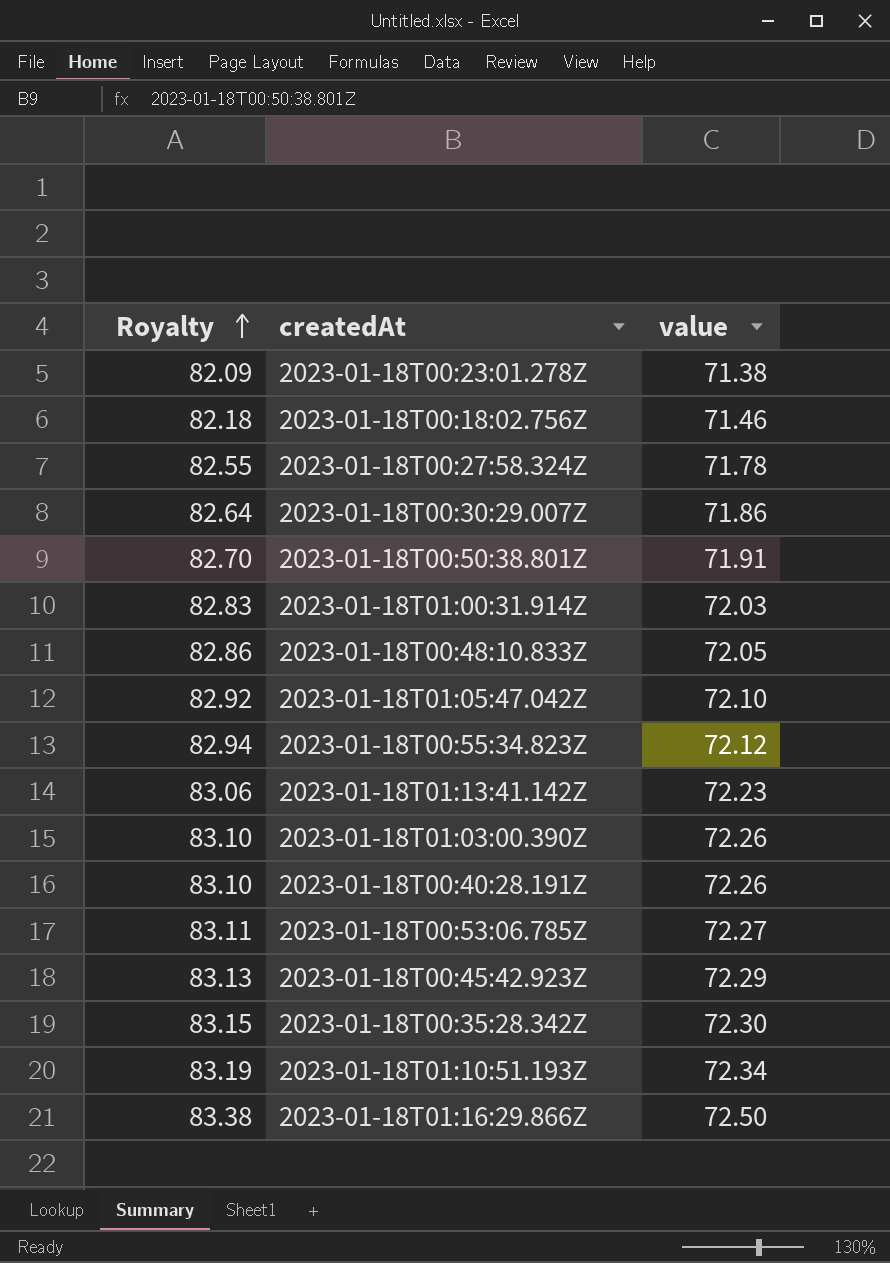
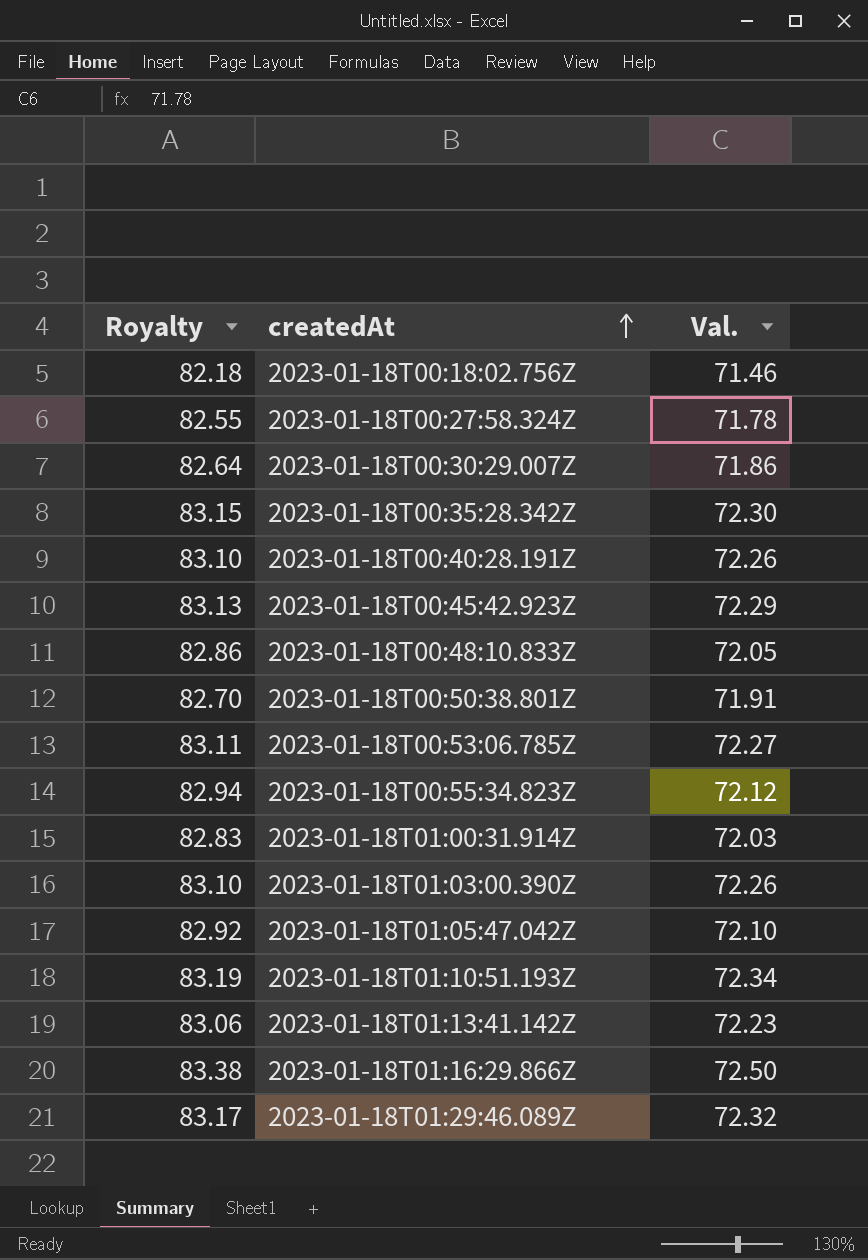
row order: Royalty ascending -> createdAt ascending
column name: value -> Val.
row 2023-01-18T00:23:01.278Z: 82.09 | 71.38 -> none
row 2023-01-18T01:29:46.089Z: none -> 83.17 | 72.32

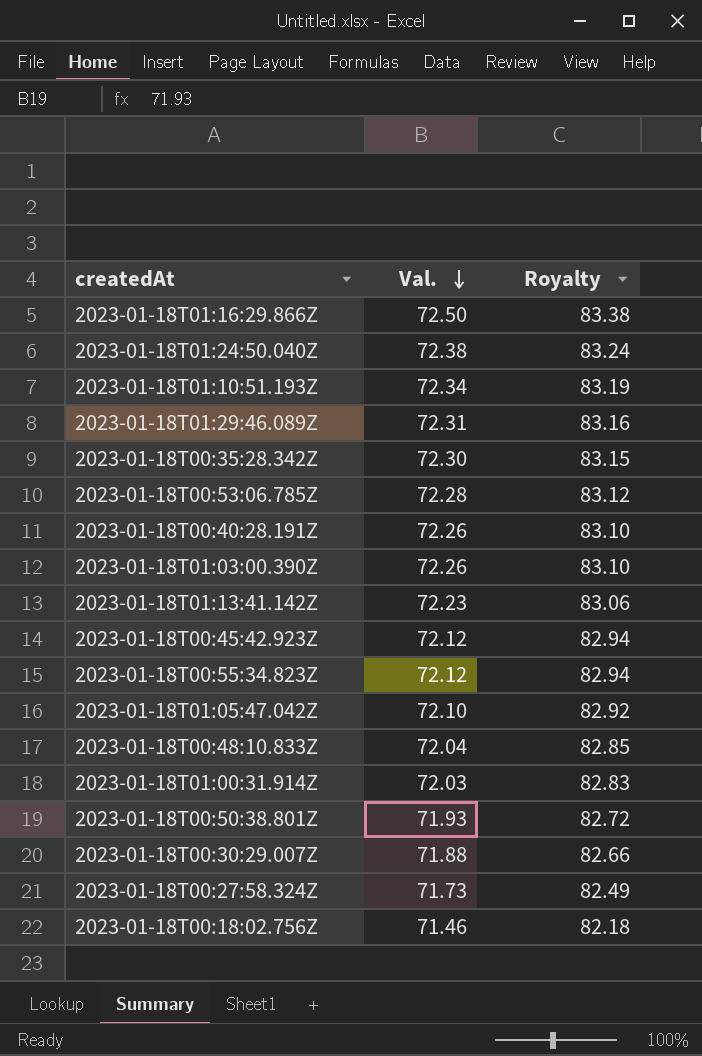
row order: createdAt ascending -> Val. descending
column Royalty | position: 1 -> 3
row 2023-01-18T01:24:50.040Z: none -> 72.38 | 83.24
2023-01-18T01:29:46.089Z | Val.: 72.32 -> 72.31
2023-01-18T01:29:46.089Z | Royalty: 83.17 -> 83.16
2023-01-18T00:53:06.785Z | Val.: 72.27 -> 72.28
2023-01-18T00:53:06.785Z | Royalty: 83.11 -> 83.12
2023-01-18T00:45:42.923Z | Val.: 72.29 -> 72.12
2023-01-18T00:45:42.923Z | Royalty: 83.13 -> 82.94
2023-01-18T00:48:10.833Z | Val.: 72.05 -> 72.04
2023-01-18T00:48:10.833Z | Royalty: 82.86 -> 82.85
2023-01-18T00:50:38.801Z | Val.: 71.91 -> 71.93
2023-01-18T00:50:38.801Z | Royalty: 82.70 -> 82.72
2023-01-18T00:30:29.007Z | Val.: 71.86 -> 71.88
2023-01-18T00:30:29.007Z | Royalty: 82.64 -> 82.66
2023-01-18T00:27:58.324Z | Val.: 71.78 -> 71.73
2023-01-18T00:27:58.324Z | Royalty: 82.55 -> 82.49

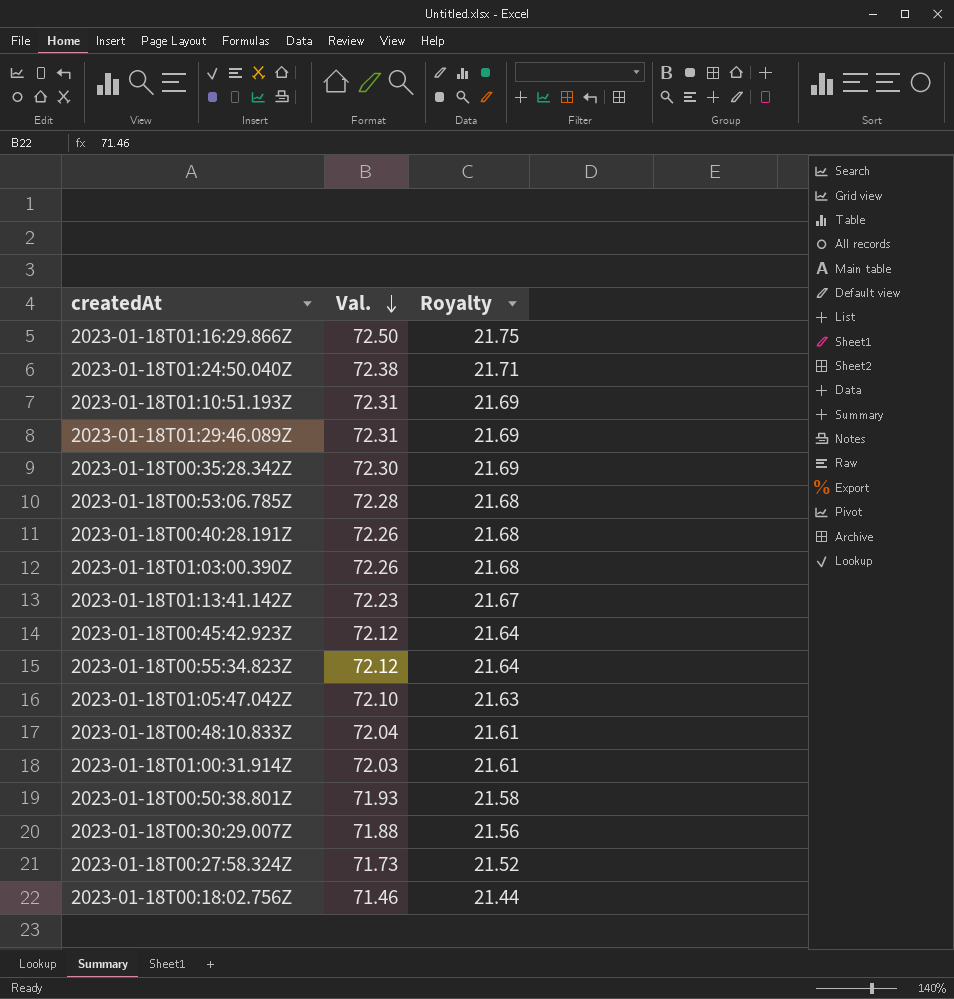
column Royalty | formula: [Val.] * 1.15 -> [Val.] * 0.3
2023-01-18T01:10:51.193Z | Val.: 72.34 -> 72.31

